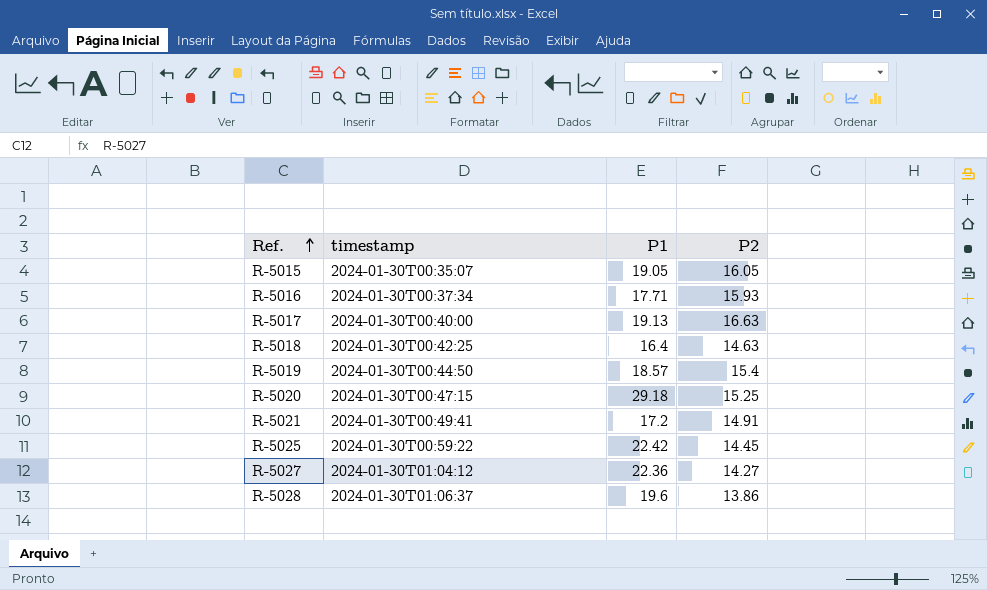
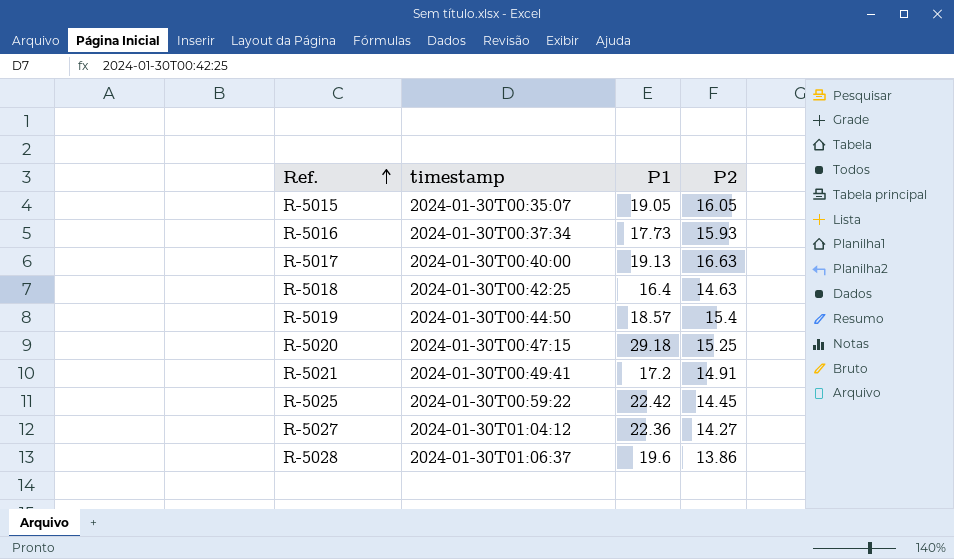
R-5016 | P1: 17.71 -> 17.73

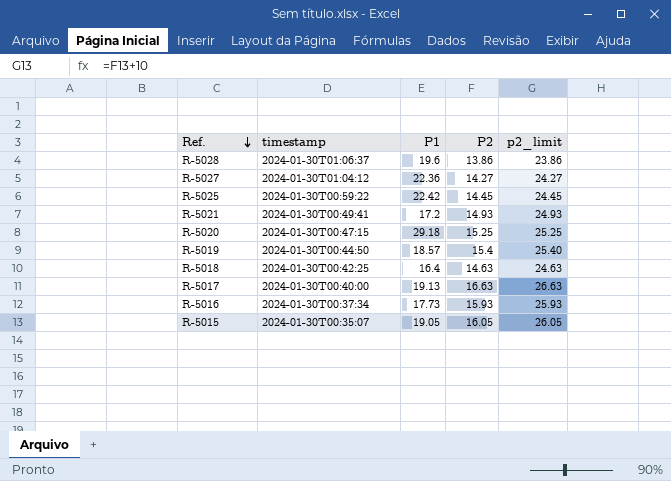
row order: Ref. ascending -> Ref. descending
column p2_limit | formula: none -> [P2] + 10
R-5021 | P2: 14.91 -> 14.93

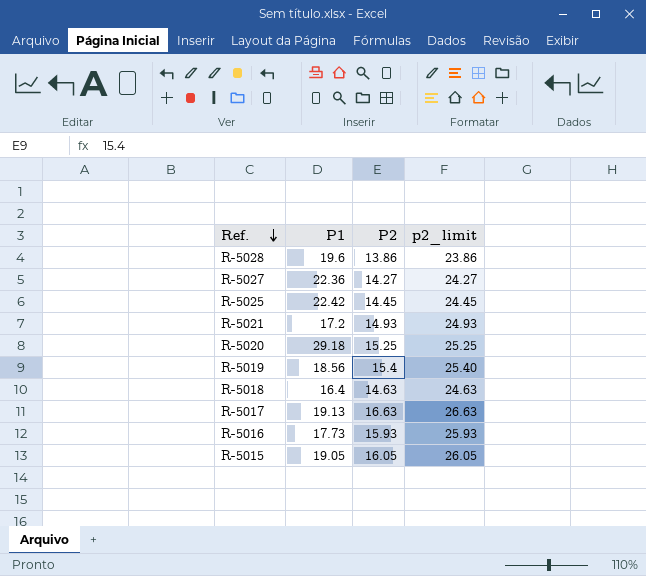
column timestamp | position: 2 -> none
R-5019 | P1: 18.57 -> 18.56

